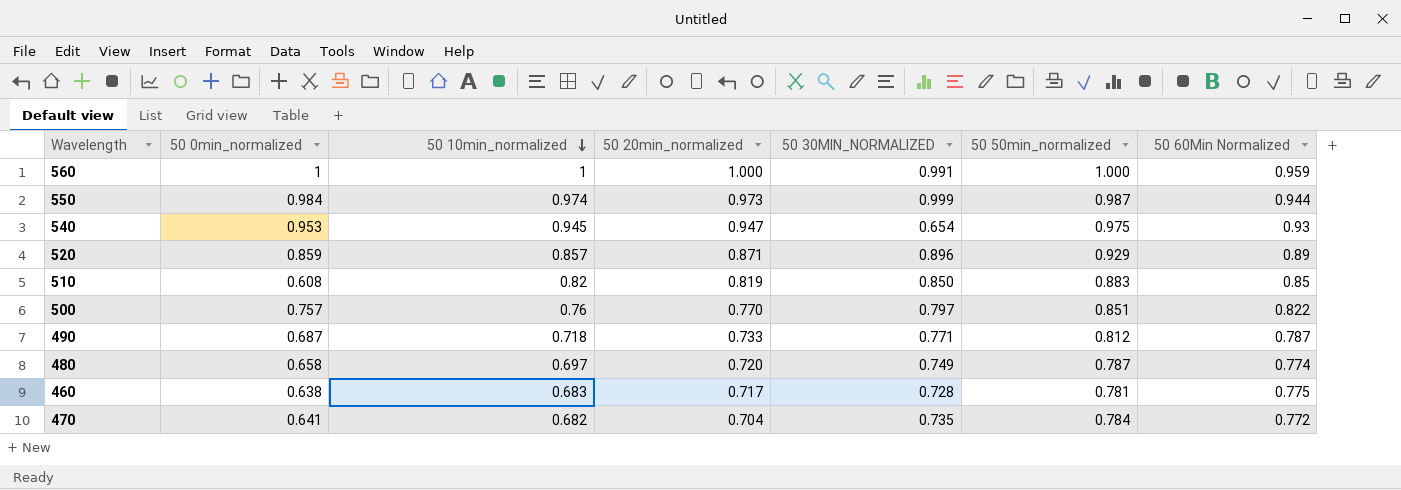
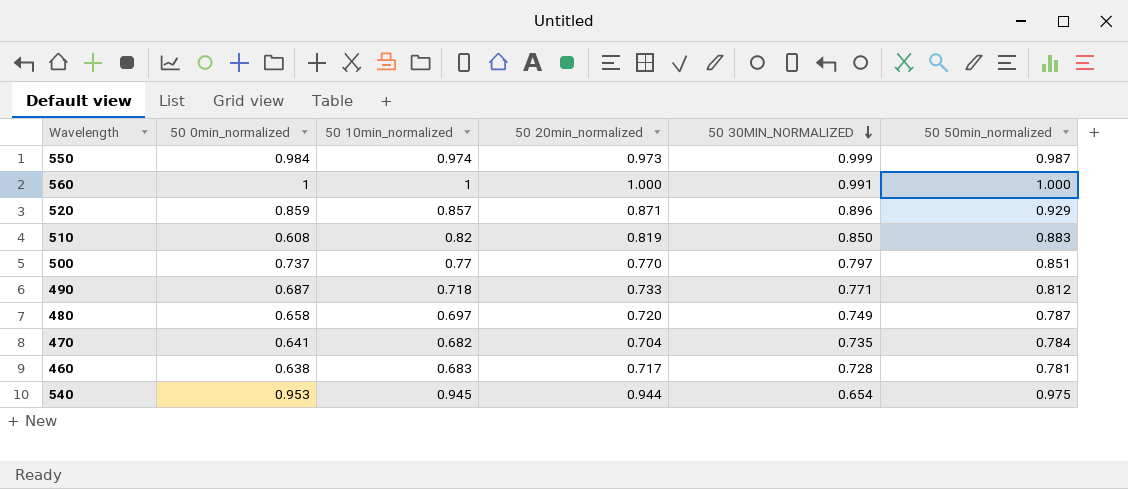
row order: 50 10min_normalized descending -> 50 30MIN_NORMALIZED descending
column 50 60Min Normalized | position: 7 -> none
500 | 50 0min_normalized: 0.757 -> 0.737
500 | 50 10min_normalized: 0.76 -> 0.77
540 | 50 20min_normalized: 0.947 -> 0.944

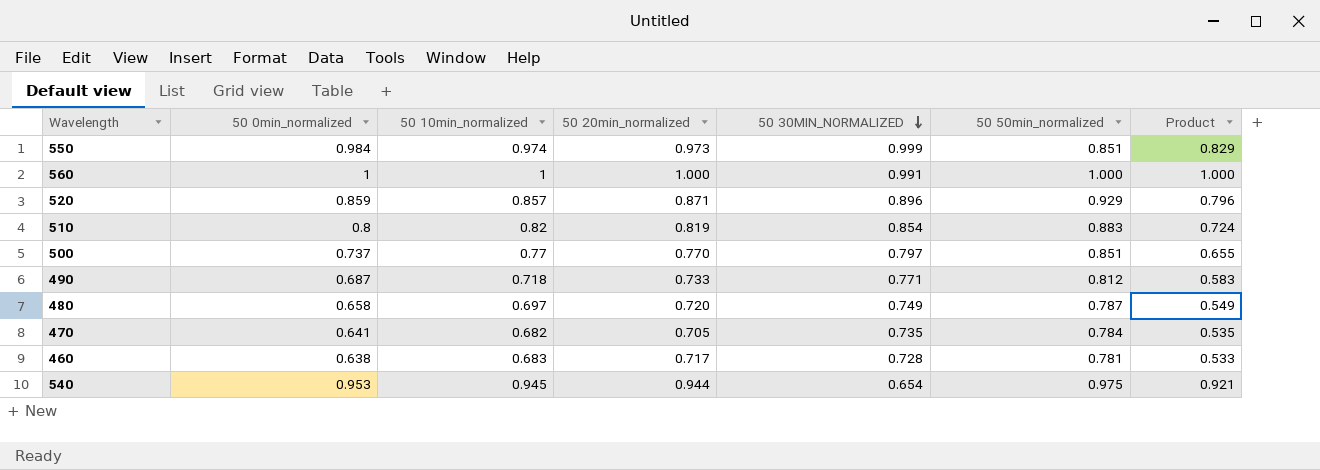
column Product | formula: none -> [50 10min_normalized] * [50 50min_normalized]
550 | 50 50min_normalized: 0.987 -> 0.851
510 | 50 0min_normalized: 0.608 -> 0.8
510 | 50 30MIN_NORMALIZED: 0.850 -> 0.854
470 | 50 20min_normalized: 0.704 -> 0.705

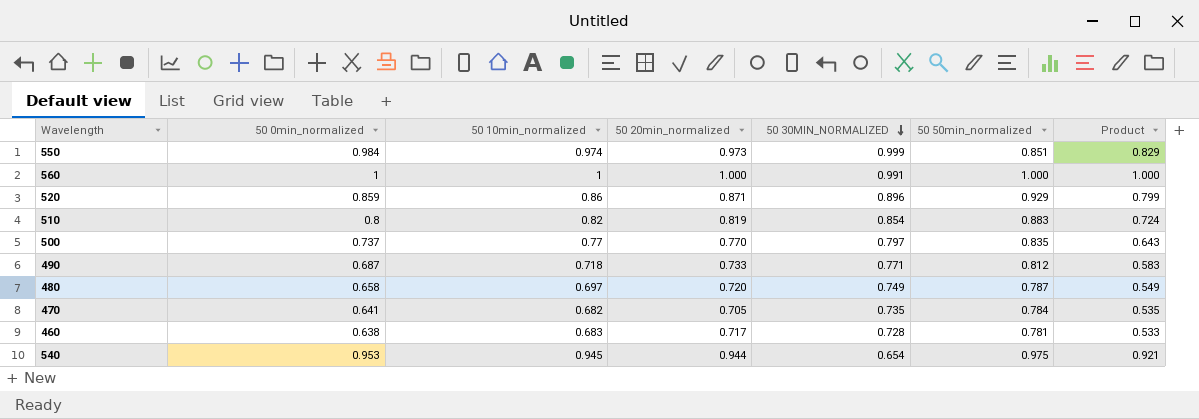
520 | 50 10min_normalized: 0.857 -> 0.86
520 | Product: 0.796 -> 0.799
500 | 50 50min_normalized: 0.851 -> 0.835
500 | Product: 0.655 -> 0.643

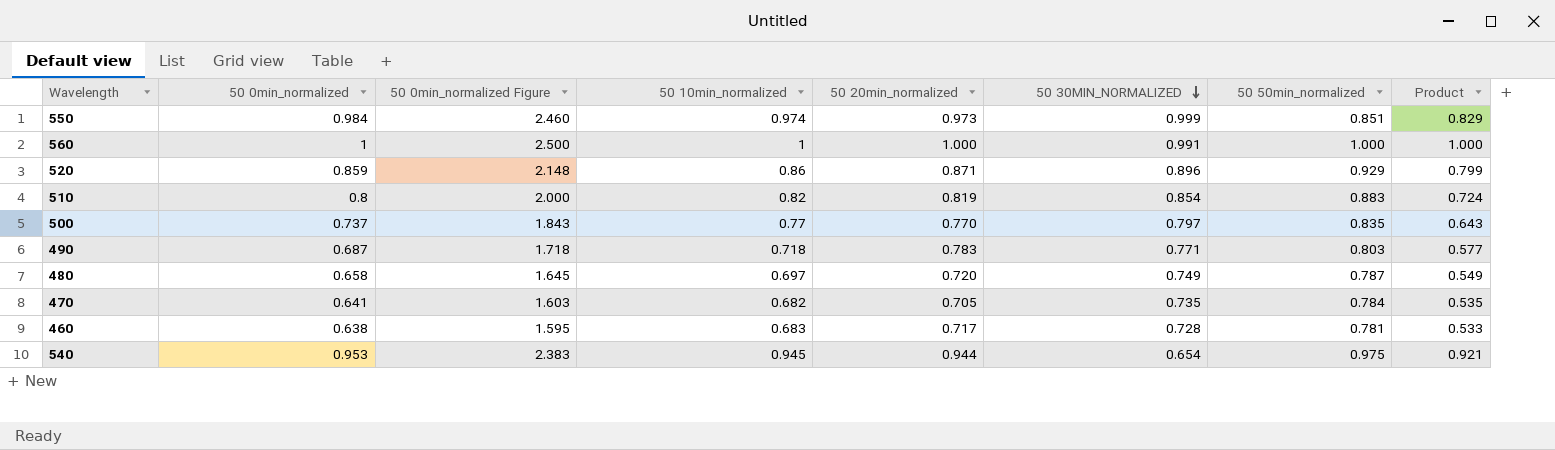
column 50 0min_normalized Figure | formula: none -> [50 0min_normalized] * 2.5
490 | 50 20min_normalized: 0.733 -> 0.783
490 | 50 50min_normalized: 0.812 -> 0.803
490 | Product: 0.583 -> 0.577

